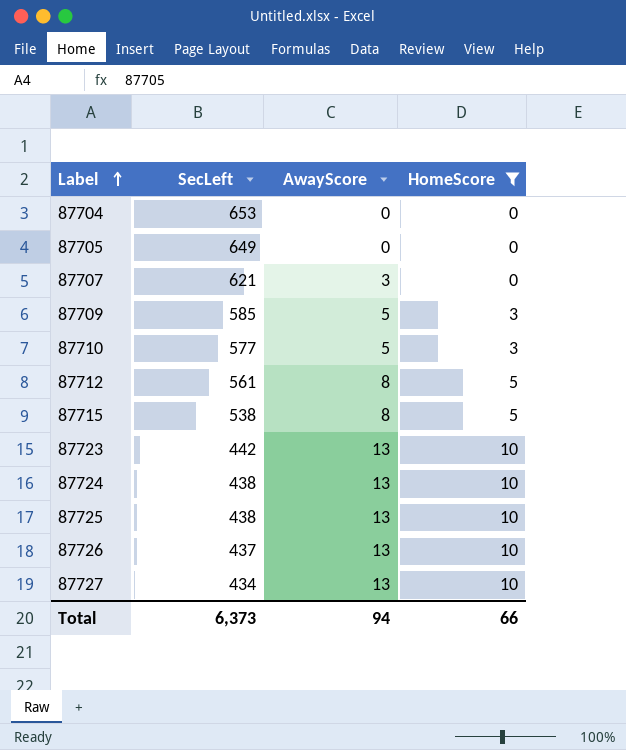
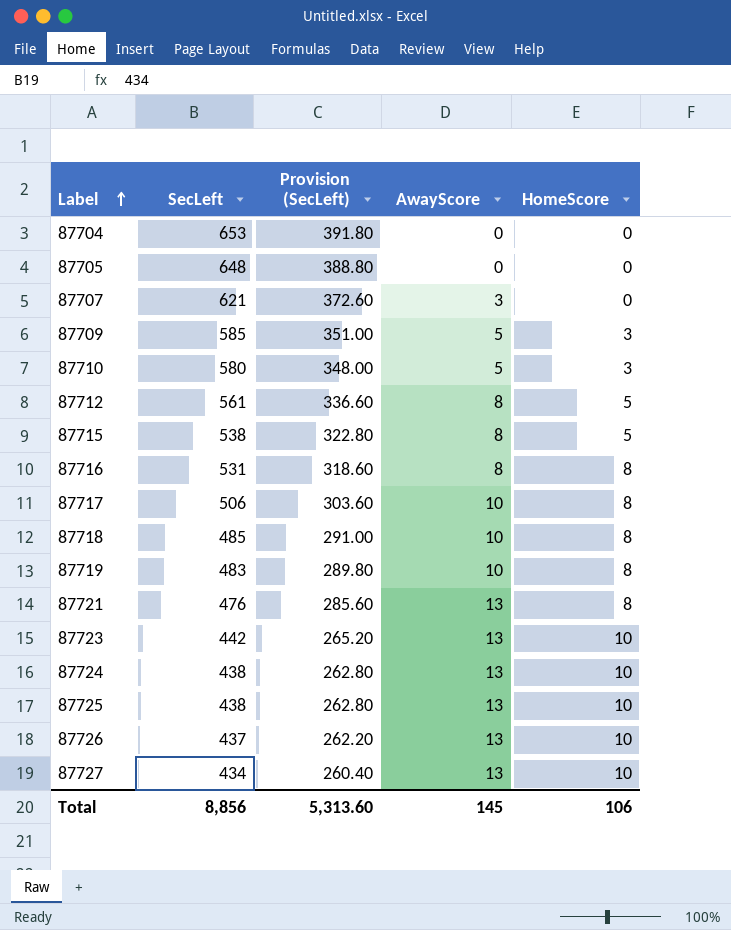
filter: HomeScore != 8 -> none
column Provision (SecLeft) | formula: none -> [SecLeft] * 0.6
87705 | SecLeft: 649 -> 648
87710 | SecLeft: 577 -> 580
Total | SecLeft: 6,373 -> 8,856
Total | AwayScore: 94 -> 145
Total | HomeScore: 66 -> 106

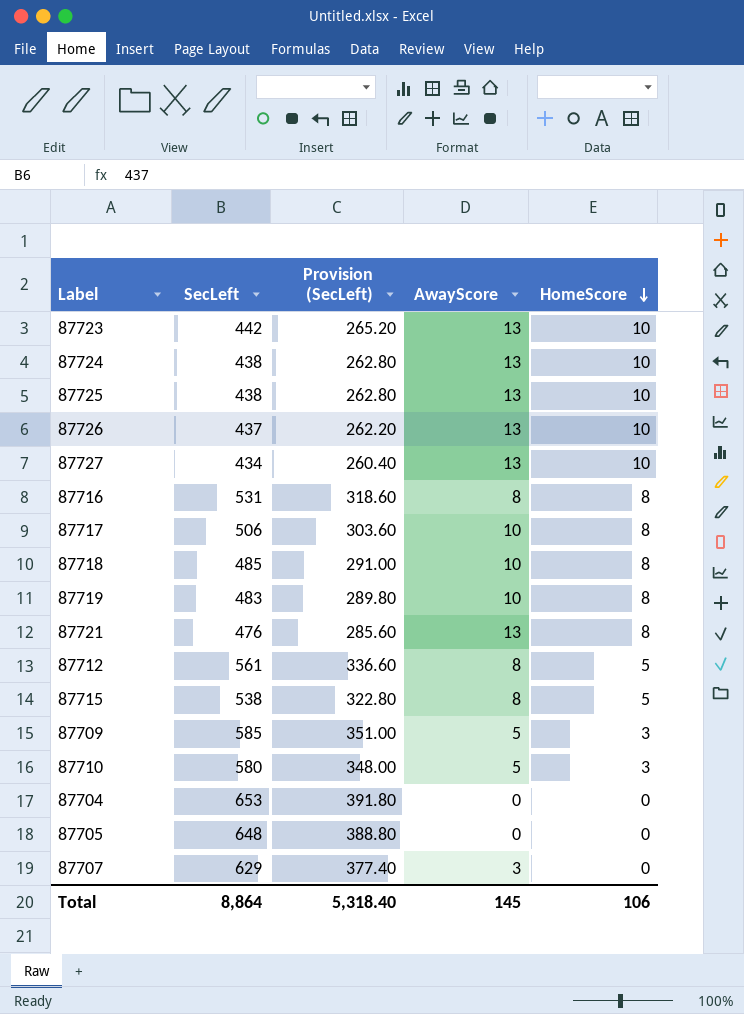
row order: Label ascending -> HomeScore descending
87707 | SecLeft: 621 -> 629
87707 | Provision (SecLeft): 372.60 -> 377.40
Total | SecLeft: 8,856 -> 8,864
Total | Provision (SecLeft): 5,313.60 -> 5,318.40

